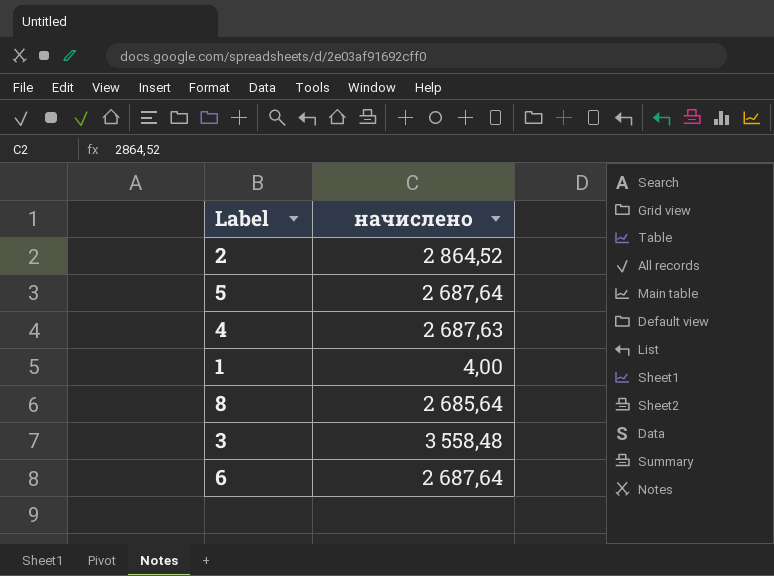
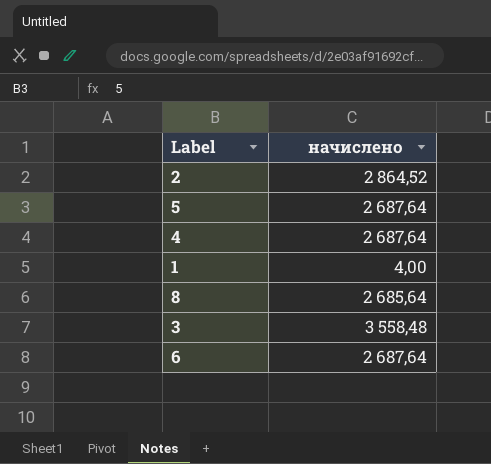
4 | начислено: 2 687,63 -> 2 687,64

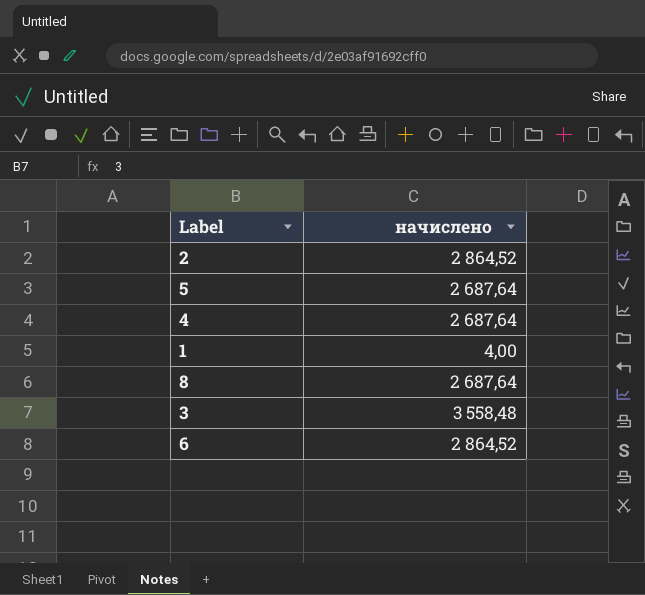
8 | начислено: 2 685,64 -> 2 687,64
6 | начислено: 2 687,64 -> 2 864,52

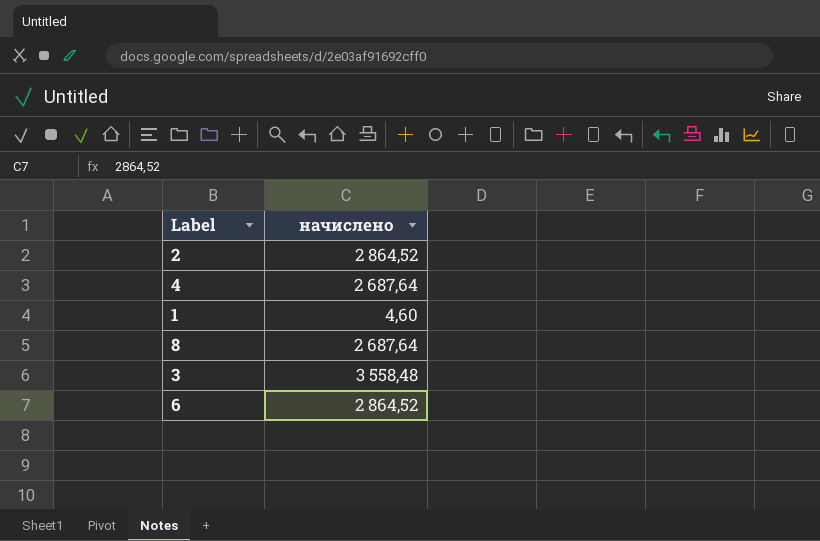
row 5: 2 687,64 -> none
1 | начислено: 4,00 -> 4,60

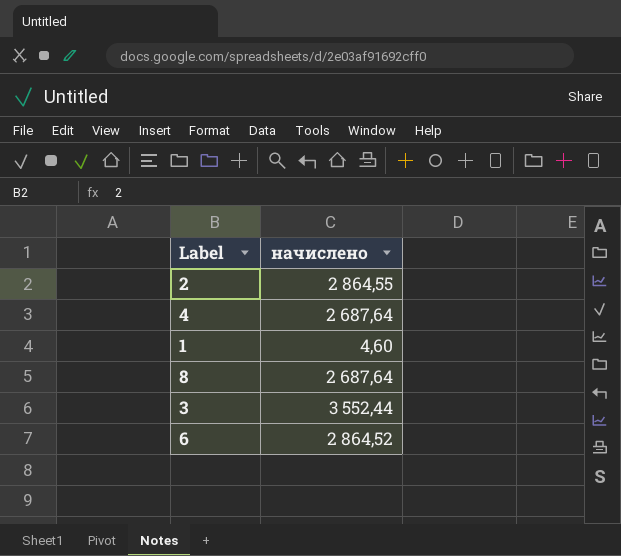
2 | начислено: 2 864,52 -> 2 864,55
3 | начислено: 3 558,48 -> 3 552,44

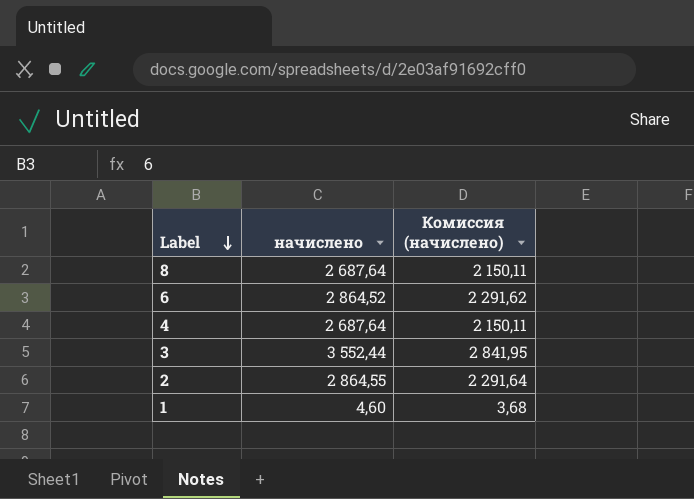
row order: none -> Label descending
column Комиссия (начислено) | formula: none -> [начислено] * 0,8

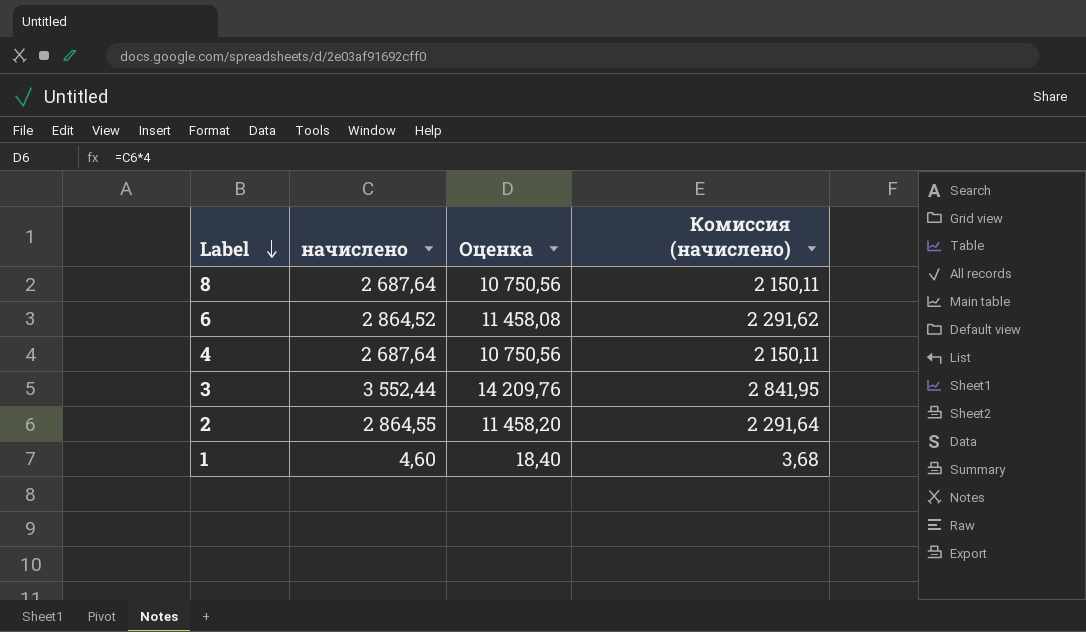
column Оценка | formula: none -> [начислено] * 4

